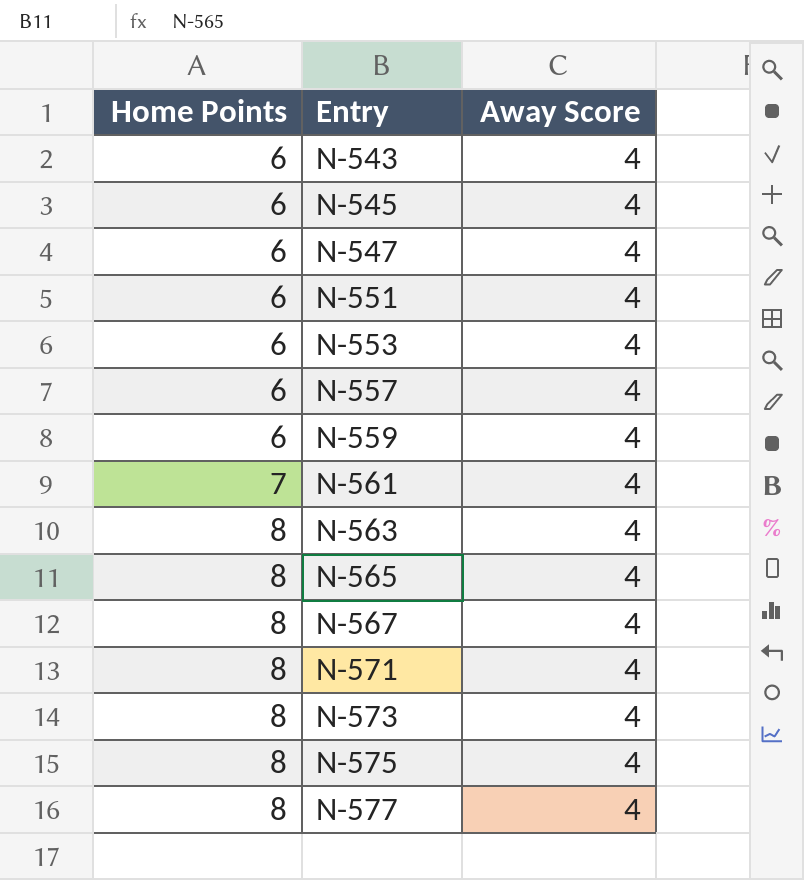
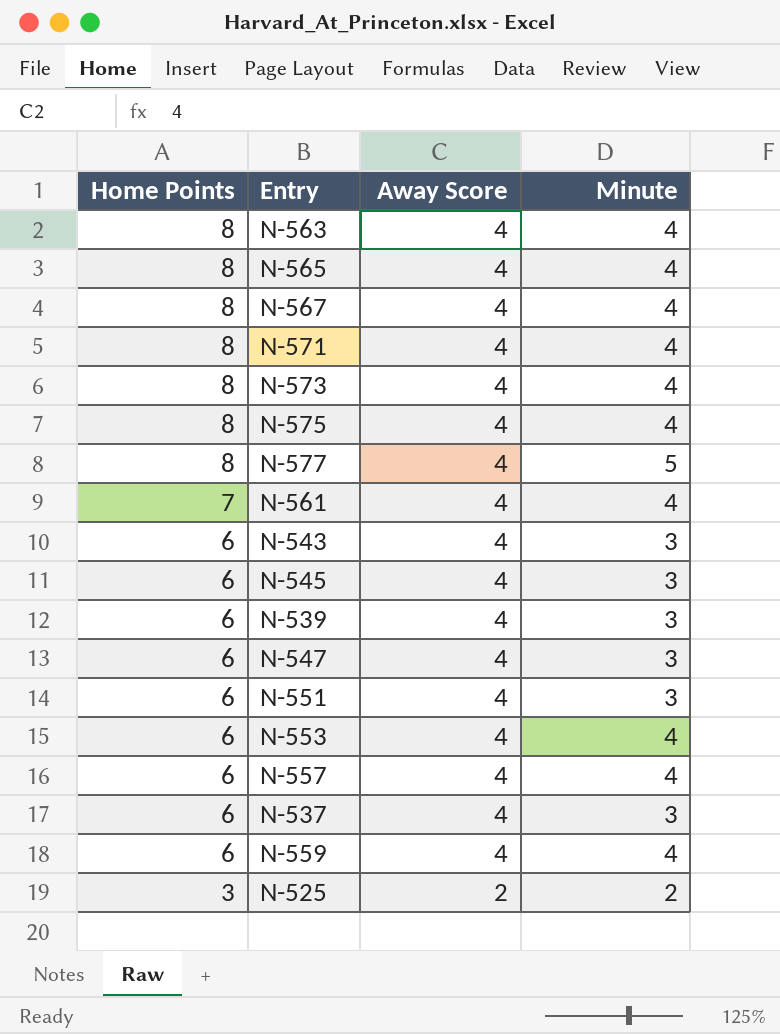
row order: Home Points ascending -> Home Points descending
column Minute | position: none -> 4
row N-539: none -> 6 | 4 | 3
row N-537: none -> 6 | 4 | 3
row N-525: none -> 3 | 2 | 2

